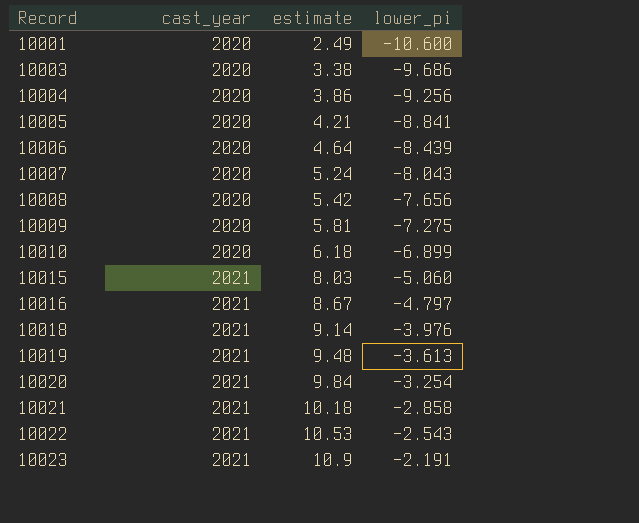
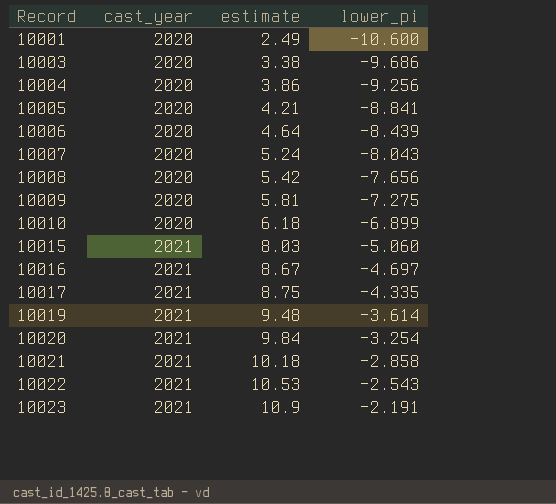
row 10018: 2021 | 9.14 | -3.976 -> none
10016 | lower_pi: -4.797 -> -4.697
row 10017: none -> 2021 | 8.75 | -4.335
10019 | lower_pi: -3.613 -> -3.614

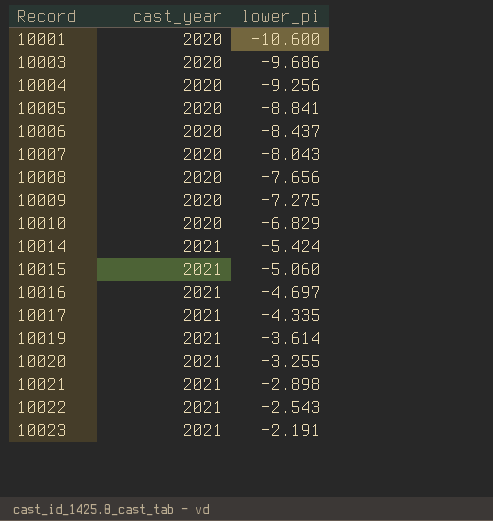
column estimate | position: 3 -> none
10006 | lower_pi: -8.439 -> -8.437
10010 | lower_pi: -6.899 -> -6.829
row 10014: none -> 2021 | -5.424
10020 | lower_pi: -3.254 -> -3.255
10021 | lower_pi: -2.858 -> -2.898

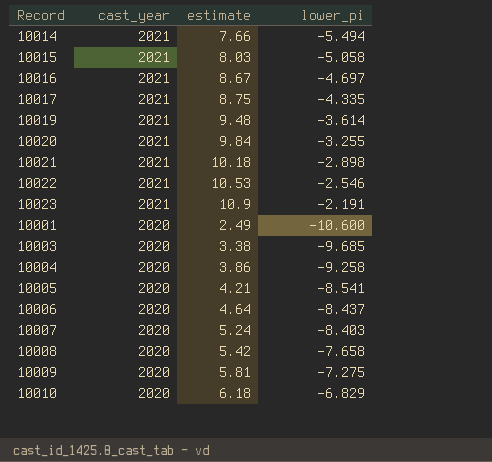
row order: Record ascending -> cast_year descending
column estimate | position: none -> 3
10014 | lower_pi: -5.424 -> -5.494
10015 | lower_pi: -5.060 -> -5.058
10022 | lower_pi: -2.543 -> -2.546
10003 | lower_pi: -9.686 -> -9.685
10004 | lower_pi: -9.256 -> -9.258
10005 | lower_pi: -8.841 -> -8.541
10007 | lower_pi: -8.043 -> -8.403
10008 | lower_pi: -7.656 -> -7.658

